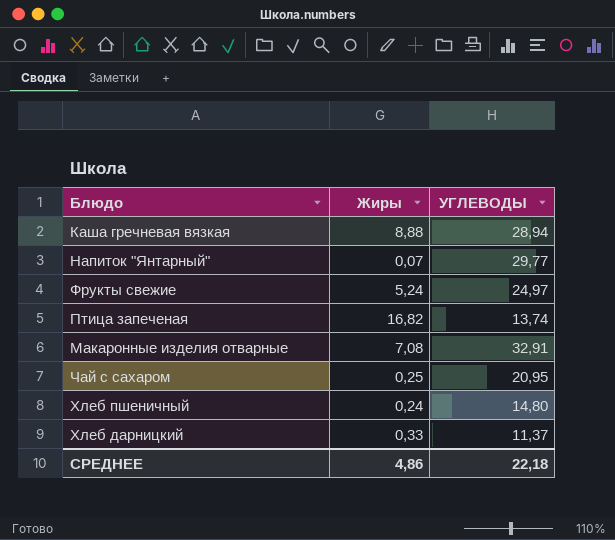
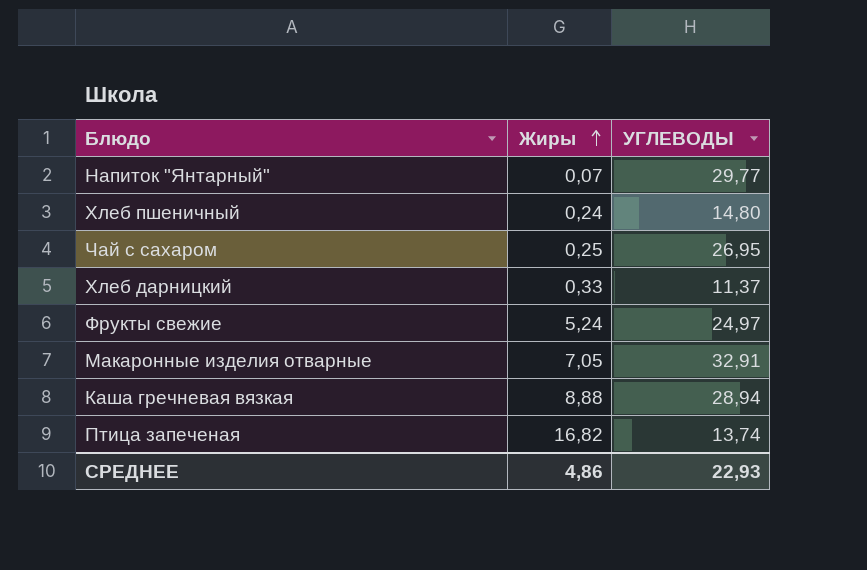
row order: none -> Жиры ascending
Чай с сахаром | УГЛЕВОДЫ: 20,95 -> 26,95
Макаронные изделия отварные | Жиры: 7,08 -> 7,05
СРЕДНЕЕ | УГЛЕВОДЫ: 22,18 -> 22,93

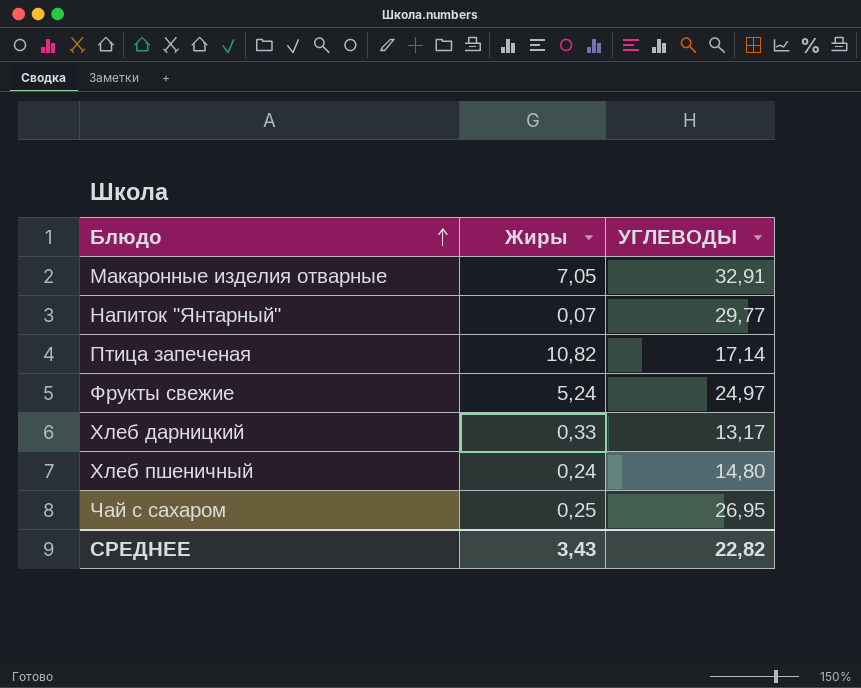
row order: Жиры ascending -> Блюдо ascending
row Каша гречневая вязкая: 8,88 | 28,94 -> none
Птица запеченая | Жиры: 16,82 -> 10,82
Птица запеченая | УГЛЕВОДЫ: 13,74 -> 17,14
Хлеб дарницкий | УГЛЕВОДЫ: 11,37 -> 13,17
СРЕДНЕЕ | Жиры: 4,86 -> 3,43
СРЕДНЕЕ | УГЛЕВОДЫ: 22,93 -> 22,82

